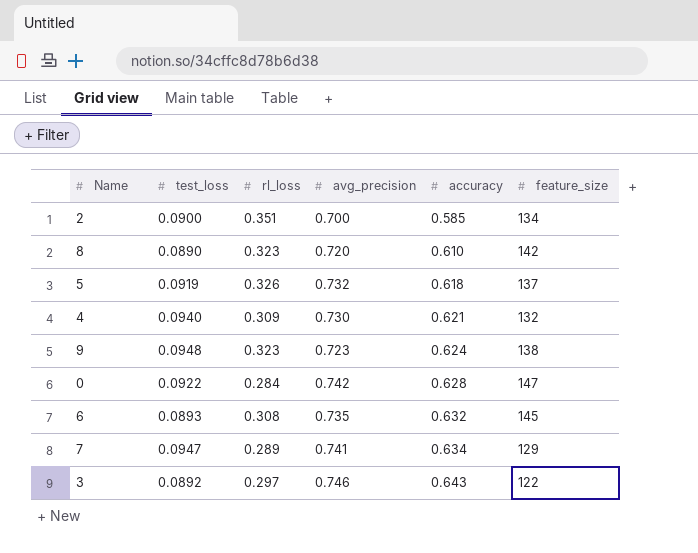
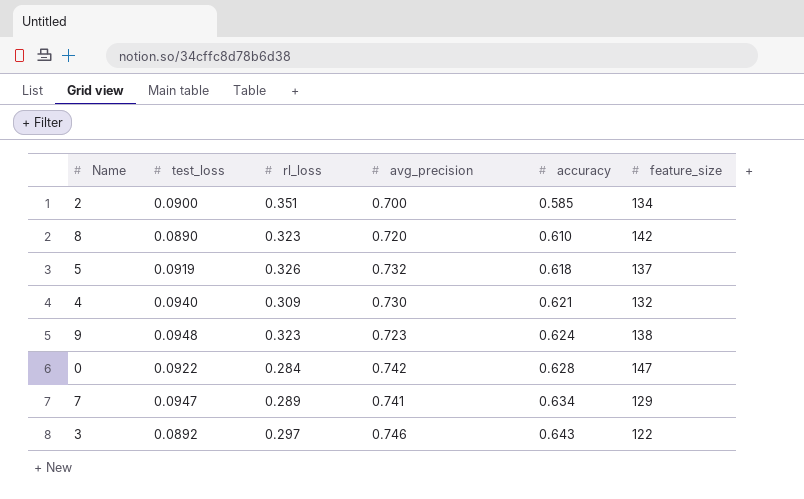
row 6: 0.0893 | 0.308 | 0.735 | 0.632 | 145 -> none

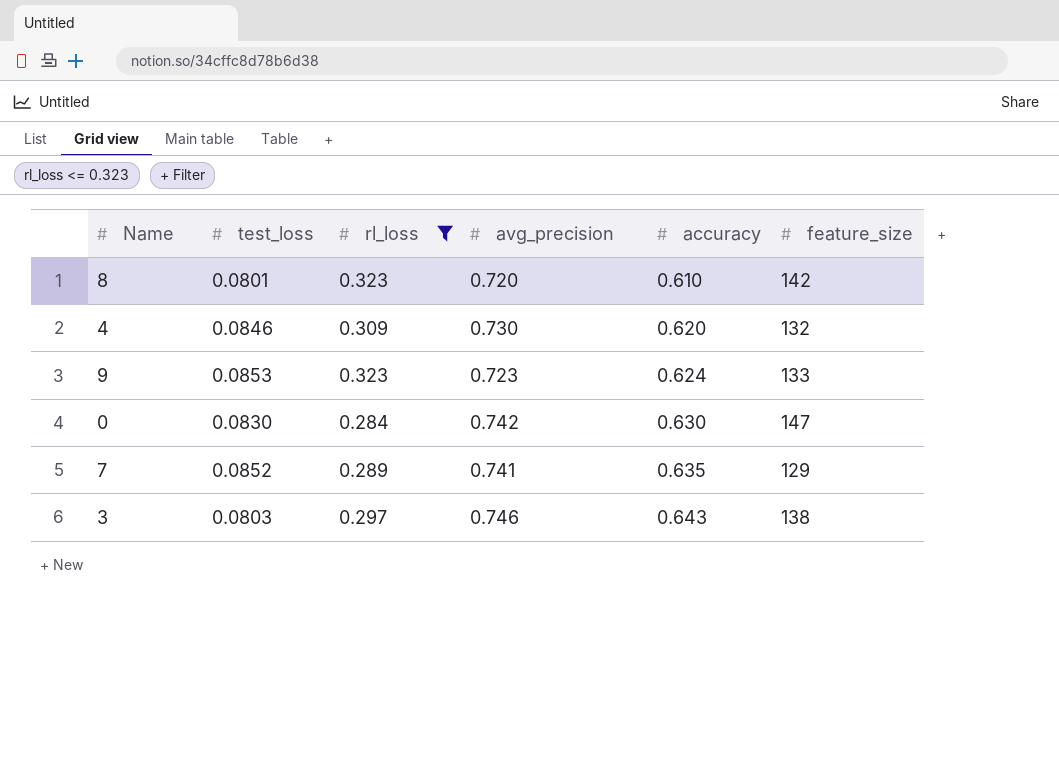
filter: none -> rl_loss <= 0.323
8 | test_loss: 0.0890 -> 0.0801
4 | test_loss: 0.0940 -> 0.0846
4 | accuracy: 0.621 -> 0.620
9 | test_loss: 0.0948 -> 0.0853
9 | feature_size: 138 -> 133
0 | test_loss: 0.0922 -> 0.0830
0 | accuracy: 0.628 -> 0.630
7 | test_loss: 0.0947 -> 0.0852
7 | accuracy: 0.634 -> 0.635
3 | test_loss: 0.0892 -> 0.0803
3 | feature_size: 122 -> 138

